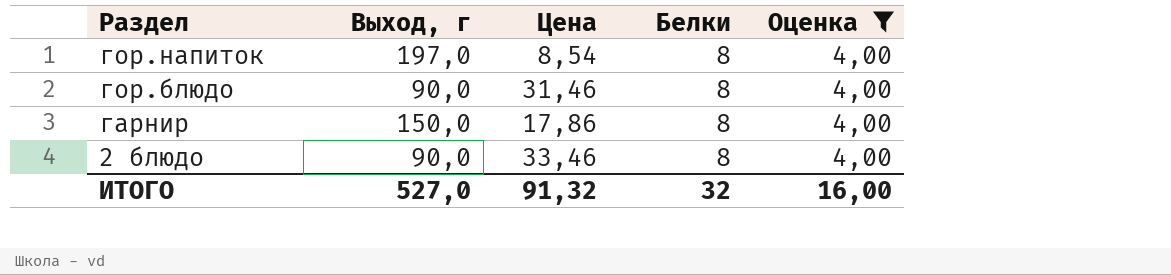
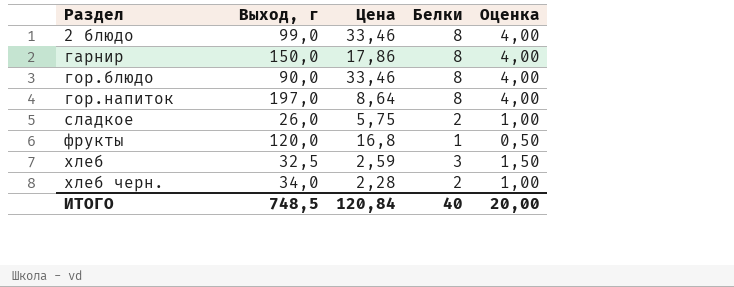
filter: Оценка = 4,00 -> none
row order: Раздел descending -> Раздел ascending
2 блюдо | Выход, г: 90,0 -> 99,0
гор.блюдо | Цена: 31,46 -> 33,46
гор.напиток | Цена: 8,54 -> 8,64
ИТОГО | Выход, г: 527,0 -> 748,5
ИТОГО | Цена: 91,32 -> 120,84
ИТОГО | Белки: 32 -> 40
ИТОГО | Оценка: 16,00 -> 20,00

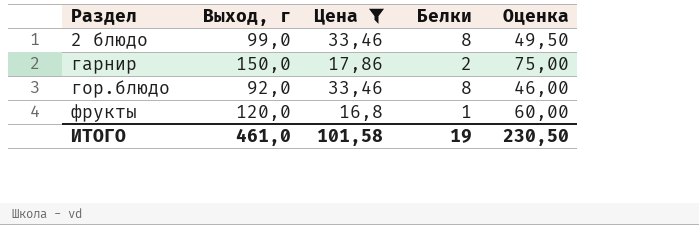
filter: none -> Цена >= 16,8
column Оценка | formula: [Белки] * 0,5 -> [Выход, г] * 0,5
гарнир | Белки: 8 -> 2
гор.блюдо | Выход, г: 90,0 -> 92,0
ИТОГО | Выход, г: 748,5 -> 461,0
ИТОГО | Цена: 120,84 -> 101,58
ИТОГО | Белки: 40 -> 19
ИТОГО | Оценка: 20,00 -> 230,50

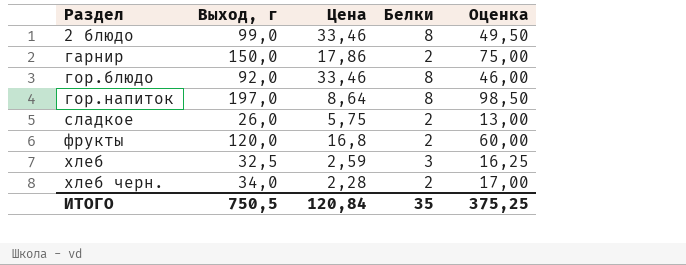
filter: Цена >= 16,8 -> none
фрукты | Белки: 1 -> 2
ИТОГО | Выход, г: 461,0 -> 750,5
ИТОГО | Цена: 101,58 -> 120,84
ИТОГО | Белки: 19 -> 35
ИТОГО | Оценка: 230,50 -> 375,25

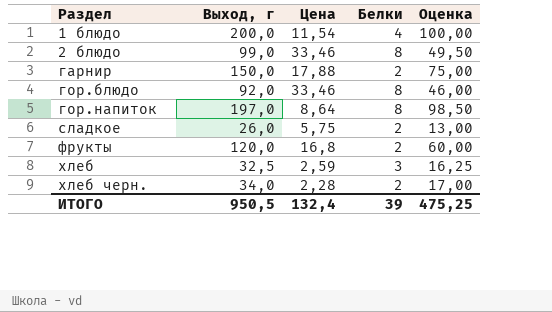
row 1 блюдо: none -> 200,0 | 11,54 | 4 | 100,00
гарнир | Цена: 17,86 -> 17,88
ИТОГО | Выход, г: 750,5 -> 950,5
ИТОГО | Цена: 120,84 -> 132,4
ИТОГО | Белки: 35 -> 39
ИТОГО | Оценка: 375,25 -> 475,25

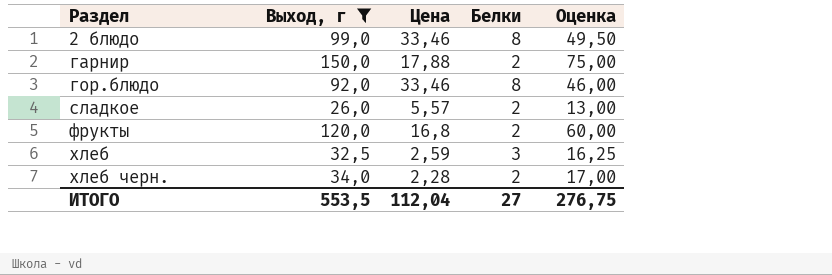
filter: none -> Выход, г <= 150,0
сладкое | Цена: 5,75 -> 5,57
ИТОГО | Выход, г: 950,5 -> 553,5
ИТОГО | Цена: 132,4 -> 112,04
ИТОГО | Белки: 39 -> 27
ИТОГО | Оценка: 475,25 -> 276,75

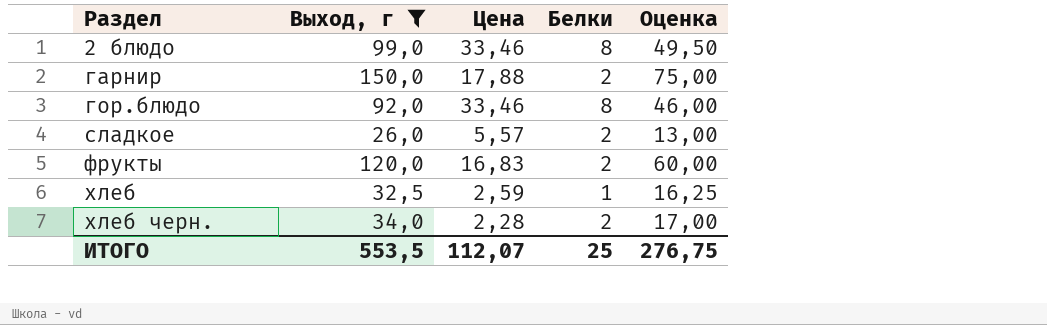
фрукты | Цена: 16,8 -> 16,83
хлеб | Белки: 3 -> 1
ИТОГО | Цена: 112,04 -> 112,07
ИТОГО | Белки: 27 -> 25

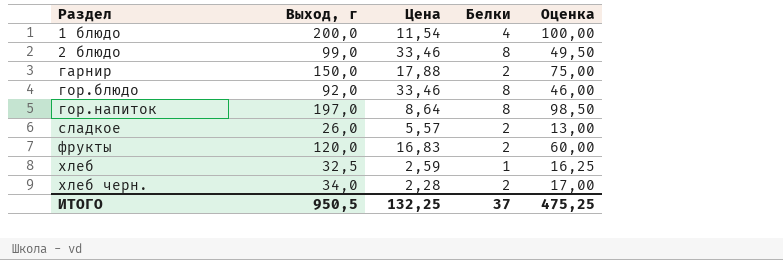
filter: Выход, г <= 150,0 -> none
ИТОГО | Выход, г: 553,5 -> 950,5
ИТОГО | Цена: 112,07 -> 132,25
ИТОГО | Белки: 25 -> 37
ИТОГО | Оценка: 276,75 -> 475,25

